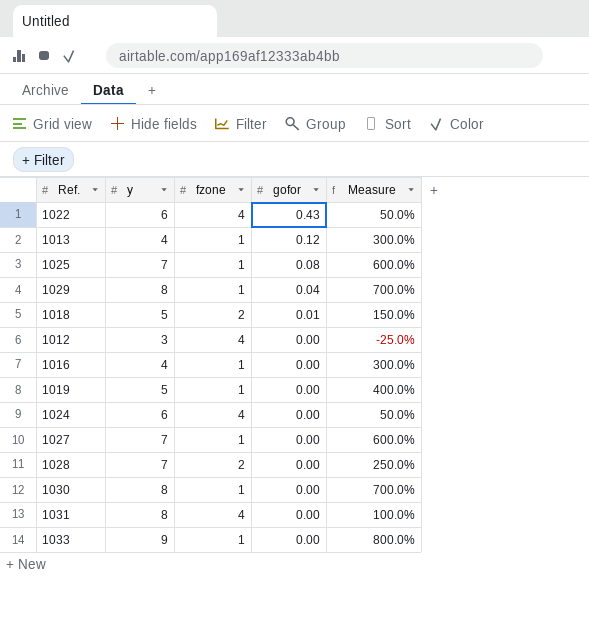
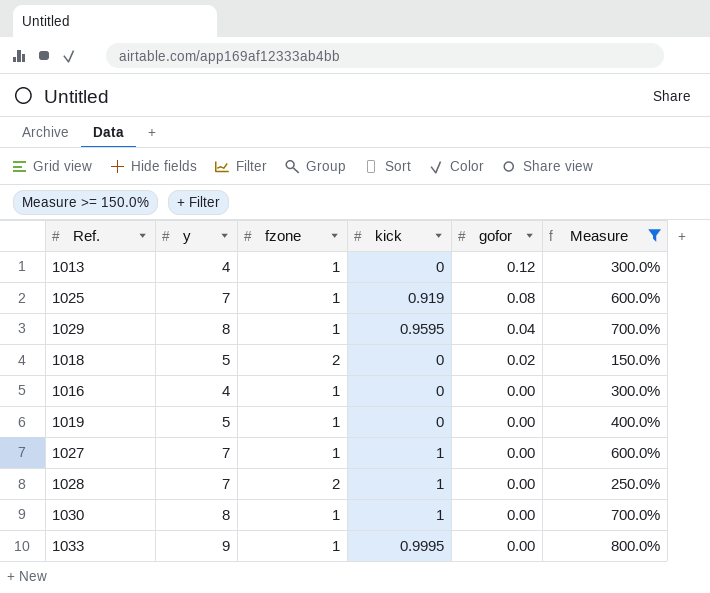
filter: none -> Measure >= 150.0%
column kick | position: none -> 4
1018 | gofor: 0.01 -> 0.02

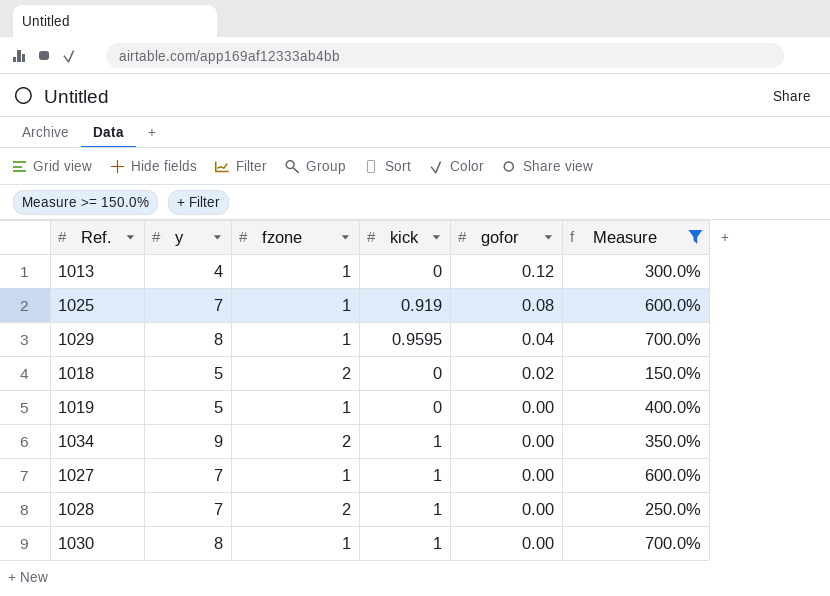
row 1016: 4 | 1 | 0 | 0.00 | 300.0% -> none
row 1033: 9 | 1 | 0.9995 | 0.00 | 800.0% -> none
row 1034: none -> 9 | 2 | 1 | 0.00 | 350.0%

